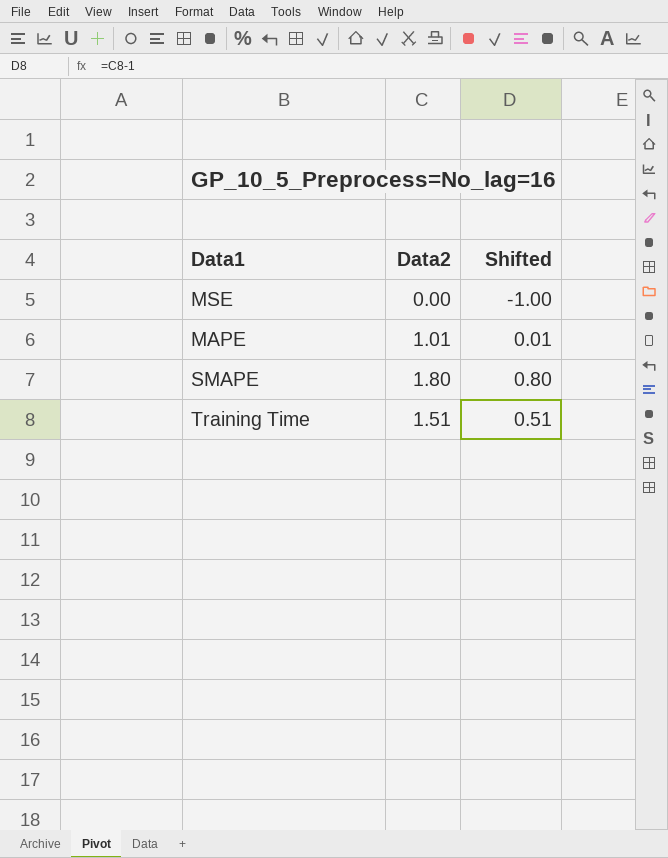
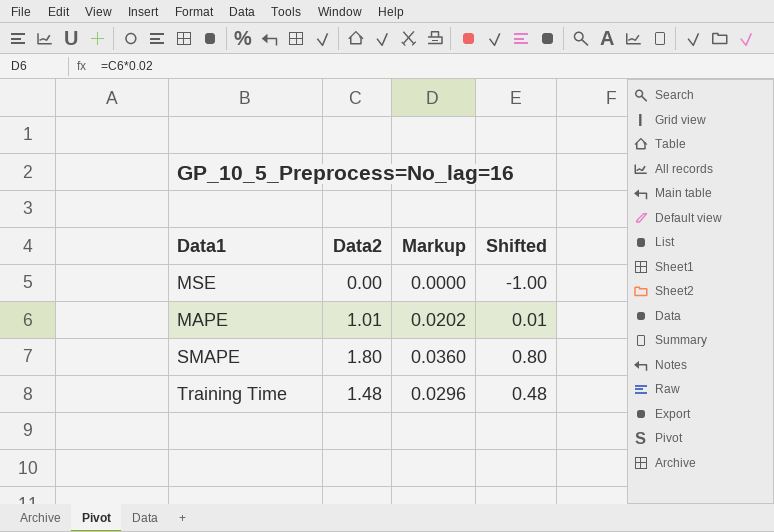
column Markup | formula: none -> [Data2] * 0.02
Training Time | Data2: 1.51 -> 1.48
Training Time | Shifted: 0.51 -> 0.48

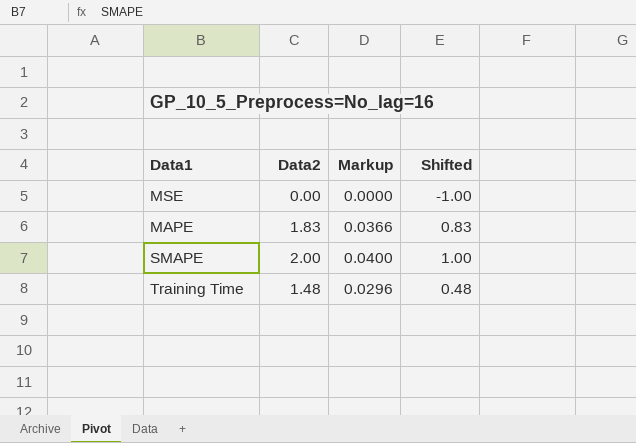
MAPE | Data2: 1.01 -> 1.83
MAPE | Markup: 0.0202 -> 0.0366
MAPE | Shifted: 0.01 -> 0.83
SMAPE | Data2: 1.80 -> 2.00
SMAPE | Markup: 0.0360 -> 0.0400
SMAPE | Shifted: 0.80 -> 1.00

